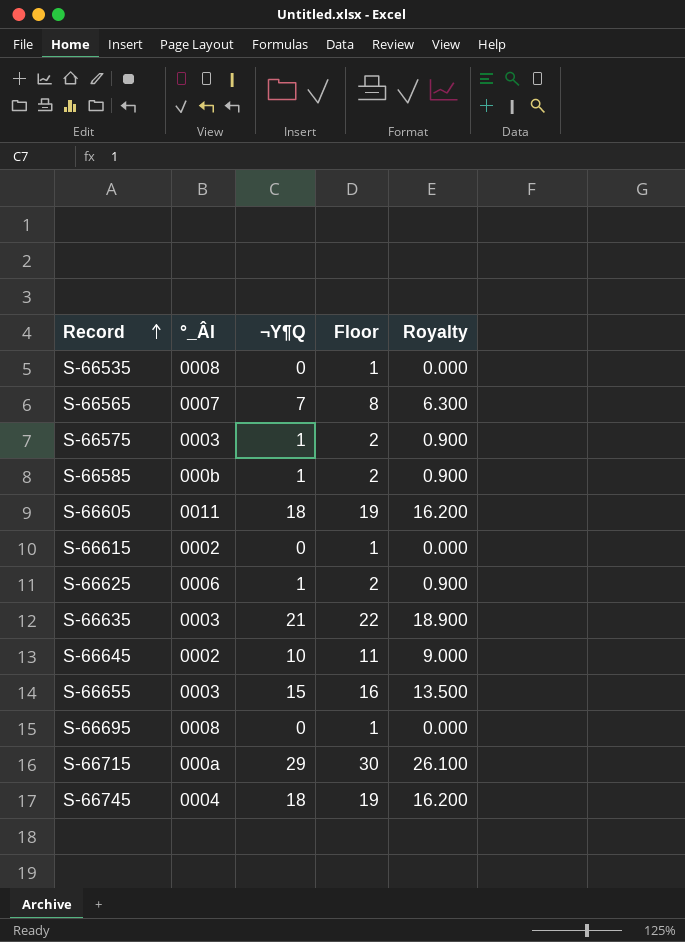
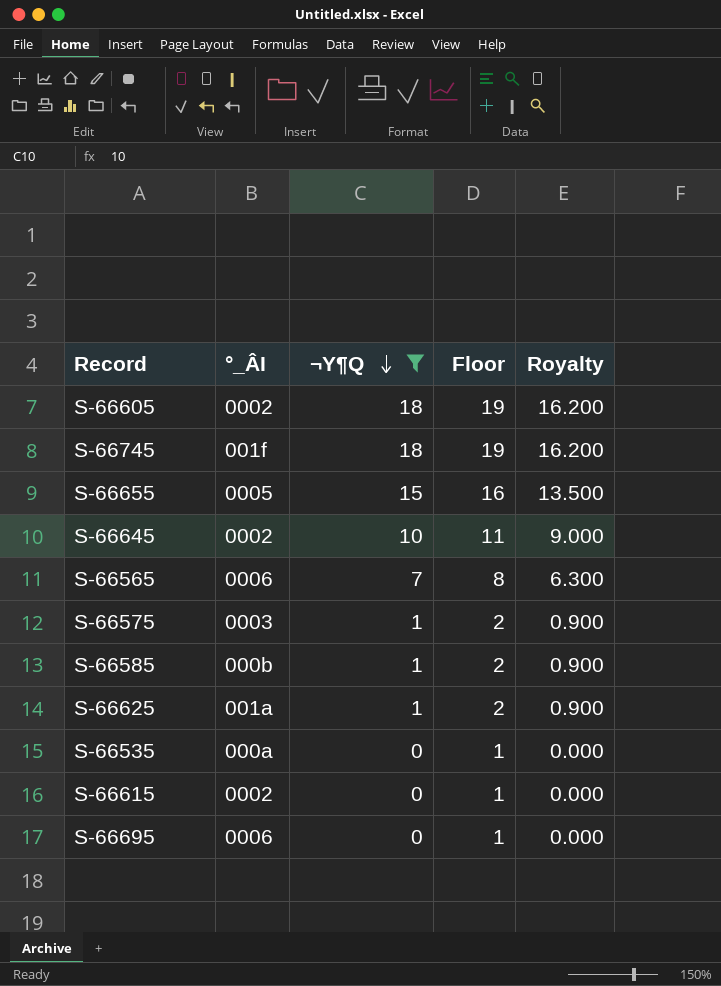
filter: none -> ¬Y¶Q <= 18
row order: Record ascending -> ¬Y¶Q descending
S-66605 | °_ÂI: 0011 -> 0002
S-66745 | °_ÂI: 0004 -> 001f
S-66655 | °_ÂI: 0003 -> 0005
S-66565 | °_ÂI: 0007 -> 0006
S-66625 | °_ÂI: 0006 -> 001a
S-66535 | °_ÂI: 0008 -> 000a
S-66695 | °_ÂI: 0008 -> 0006

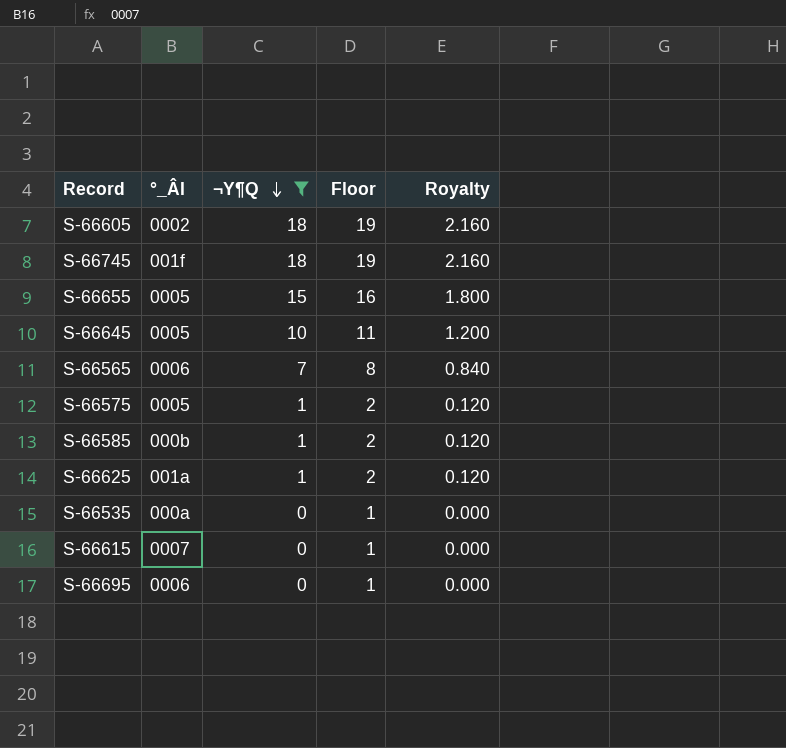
column Royalty | formula: [¬Y¶Q] * 0.9 -> [¬Y¶Q] * 0.12
S-66645 | °_ÂI: 0002 -> 0005
S-66575 | °_ÂI: 0003 -> 0005
S-66615 | °_ÂI: 0002 -> 0007

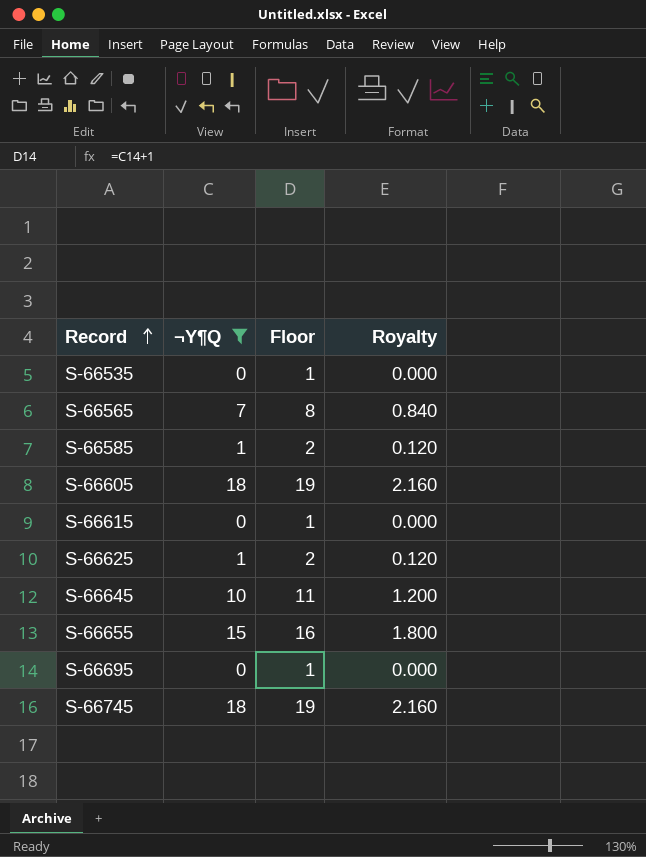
row order: ¬Y¶Q descending -> Record ascending
column °_ÂI | position: 2 -> none
row S-66575: 0005 | 1 | 2 | 0.120 -> none

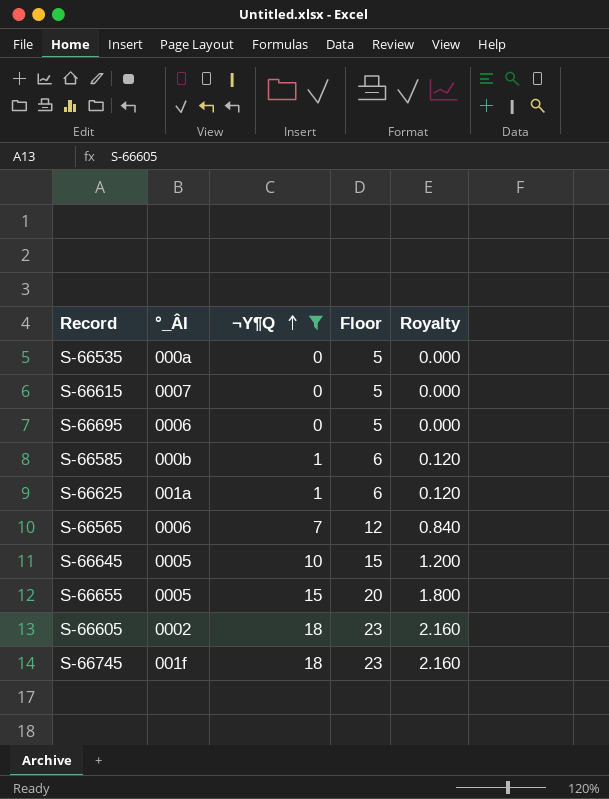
row order: Record ascending -> ¬Y¶Q ascending
column °_ÂI | position: none -> 2
column Floor | formula: [¬Y¶Q] + 1 -> [¬Y¶Q] + 5

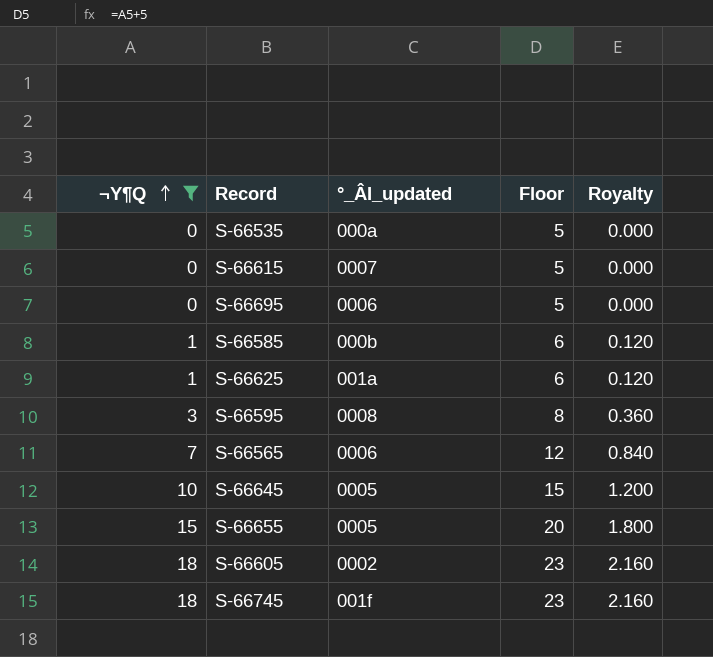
column ¬Y¶Q | position: 3 -> 1
column name: °_ÂI -> °_ÂI_updated
row S-66595: none -> 3 | 0008 | 8 | 0.360

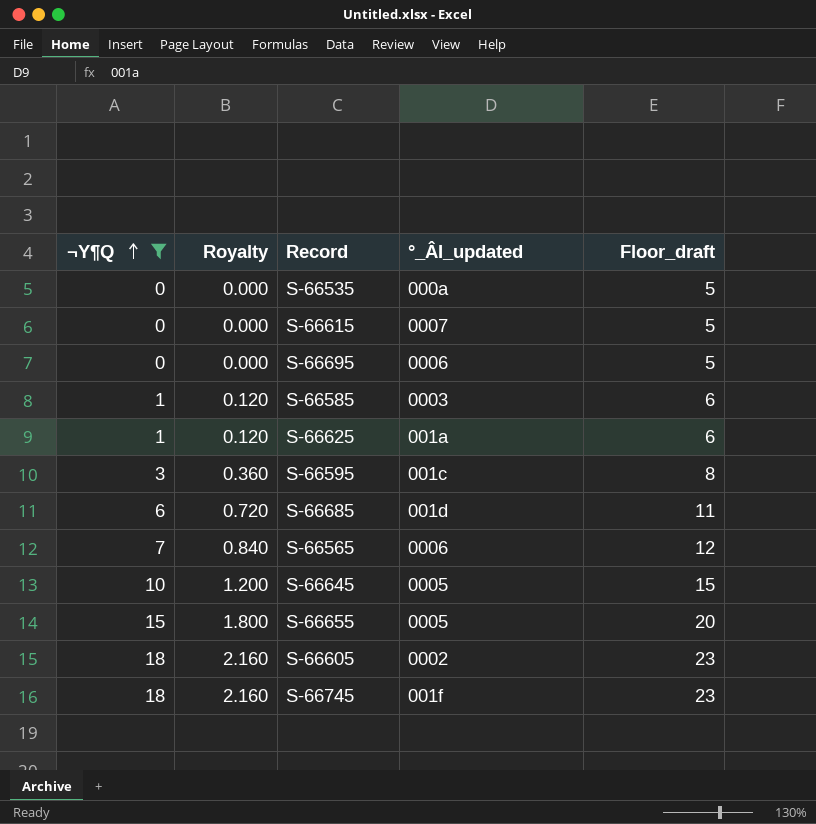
column Royalty | position: 5 -> 2
column name: Floor -> Floor_draft
S-66585 | °_ÂI_updated: 000b -> 0003
S-66595 | °_ÂI_updated: 0008 -> 001c
row S-66685: none -> 6 | 0.720 | 001d | 11

